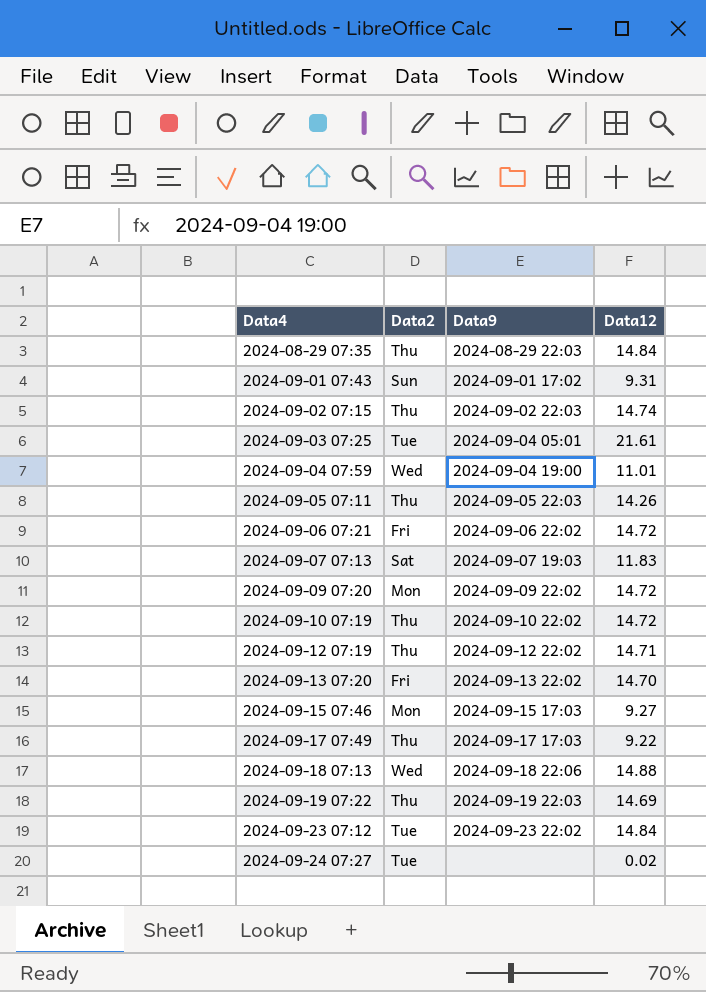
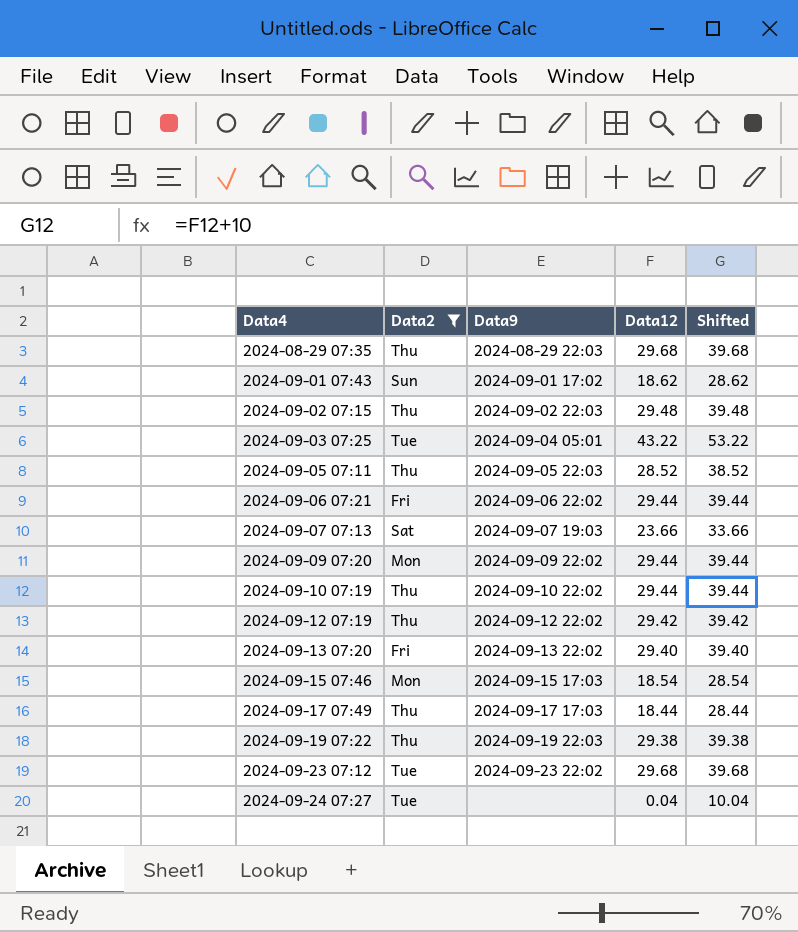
filter: none -> Data2 != Wed
column Shifted | formula: none -> [Data12] + 10
2024-08-29 07:35 | Data12: 14.84 -> 29.68
2024-09-01 07:43 | Data12: 9.31 -> 18.62
2024-09-02 07:15 | Data12: 14.74 -> 29.48
2024-09-03 07:25 | Data12: 21.61 -> 43.22
2024-09-05 07:11 | Data12: 14.26 -> 28.52
2024-09-06 07:21 | Data12: 14.72 -> 29.44
2024-09-07 07:13 | Data12: 11.83 -> 23.66
2024-09-09 07:20 | Data12: 14.72 -> 29.44
2024-09-10 07:19 | Data12: 14.72 -> 29.44
2024-09-12 07:19 | Data12: 14.71 -> 29.42
2024-09-13 07:20 | Data12: 14.70 -> 29.40
2024-09-15 07:46 | Data12: 9.27 -> 18.54
2024-09-17 07:49 | Data12: 9.22 -> 18.44
2024-09-19 07:22 | Data12: 14.69 -> 29.38
2024-09-23 07:12 | Data12: 14.84 -> 29.68
2024-09-24 07:27 | Data12: 0.02 -> 0.04

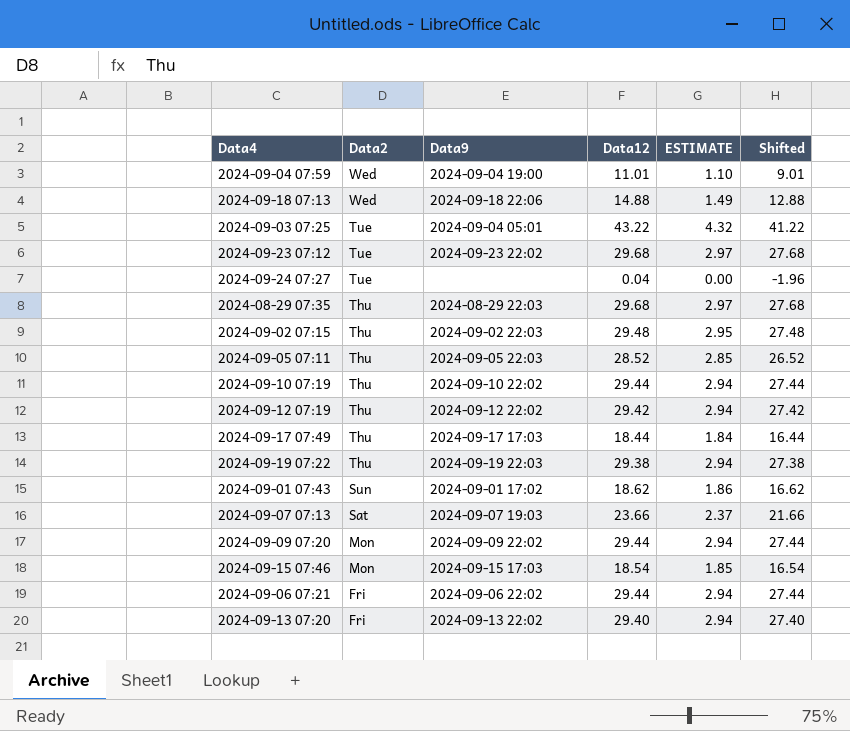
filter: Data2 != Wed -> none
row order: Data4 ascending -> Data2 descending
column ESTIMATE | formula: none -> [Data12] * 0.1
column Shifted | formula: [Data12] + 10 -> [Data12] - 2

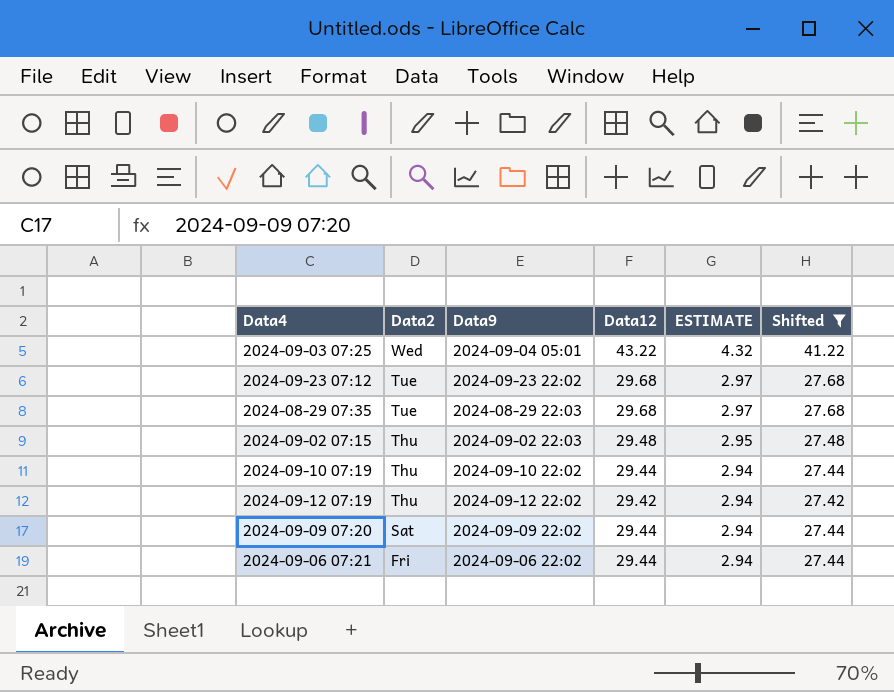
filter: none -> Shifted >= 27.42
2024-09-03 07:25 | Data2: Tue -> Wed
2024-08-29 07:35 | Data2: Thu -> Tue
2024-09-09 07:20 | Data2: Mon -> Sat

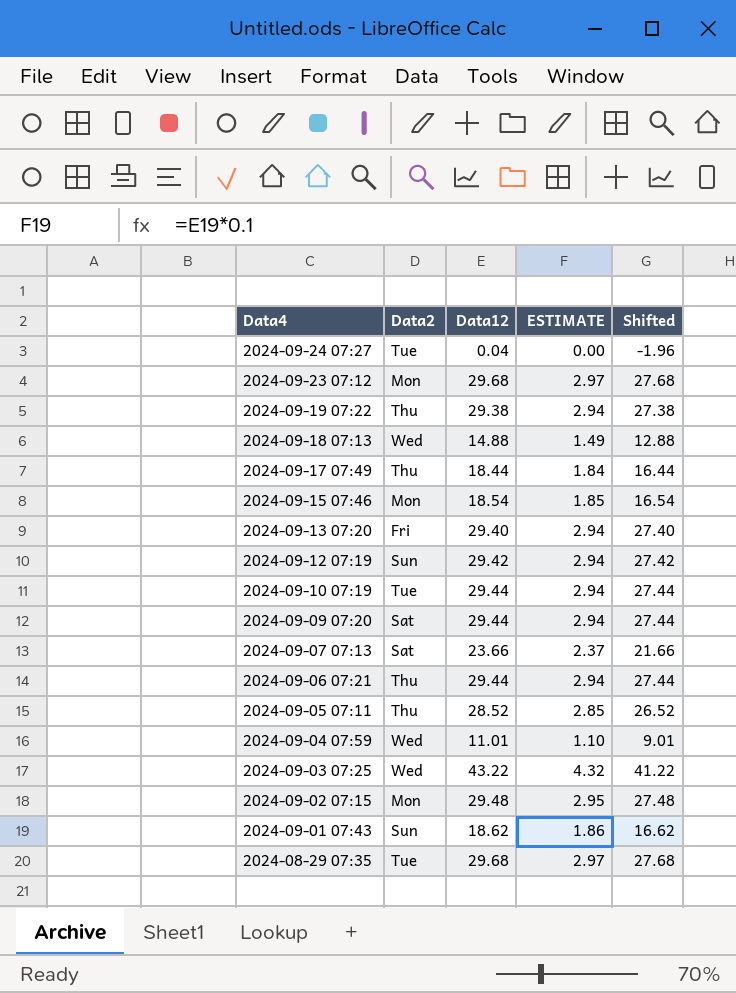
filter: Shifted >= 27.42 -> none
row order: Data2 descending -> Data4 descending
column Data9 | position: 3 -> none
2024-09-23 07:12 | Data2: Tue -> Mon
2024-09-12 07:19 | Data2: Thu -> Sun
2024-09-10 07:19 | Data2: Thu -> Tue
2024-09-06 07:21 | Data2: Fri -> Thu
2024-09-02 07:15 | Data2: Thu -> Mon

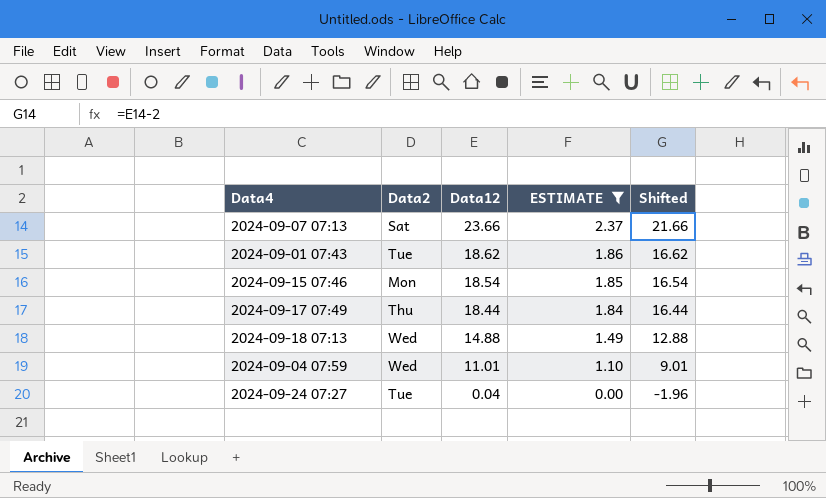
filter: none -> ESTIMATE <= 2.37
row order: Data4 descending -> Data12 descending
2024-09-01 07:43 | Data2: Sun -> Tue

